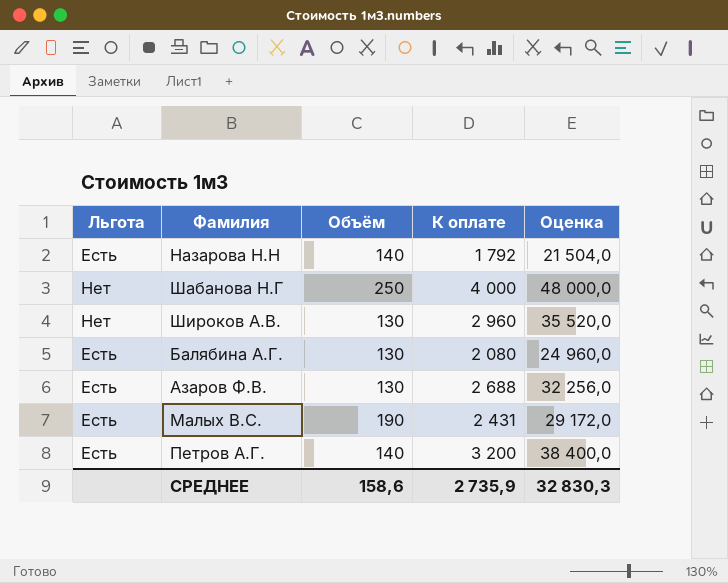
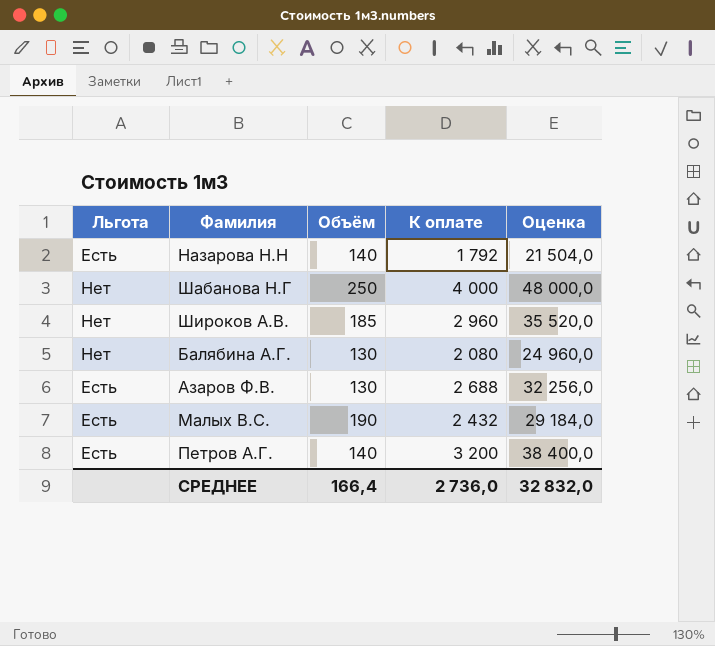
Широков А.В. | Объём: 130 -> 185
Балябина А.Г. | Льгота: Есть -> Нет
Малых В.С. | К оплате: 2 431 -> 2 432
Малых В.С. | Оценка: 29 172,0 -> 29 184,0
СРЕДНЕЕ | Объём: 158,6 -> 166,4
СРЕДНЕЕ | К оплате: 2 735,9 -> 2 736,0
СРЕДНЕЕ | Оценка: 32 830,3 -> 32 832,0

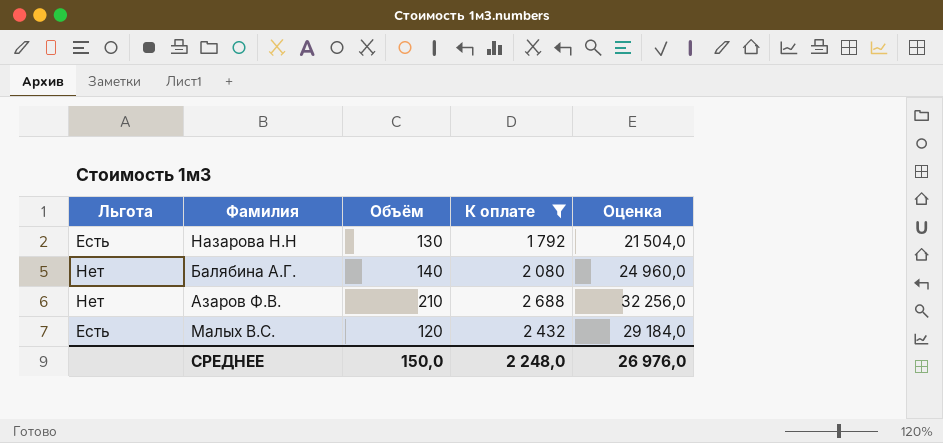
filter: none -> К оплате <= 2 688
Назарова Н.Н | Объём: 140 -> 130
Балябина А.Г. | Объём: 130 -> 140
Азаров Ф.В. | Льгота: Есть -> Нет
Азаров Ф.В. | Объём: 130 -> 210
Малых В.С. | Объём: 190 -> 120
СРЕДНЕЕ | Объём: 166,4 -> 150,0
СРЕДНЕЕ | К оплате: 2 736,0 -> 2 248,0
СРЕДНЕЕ | Оценка: 32 832,0 -> 26 976,0

